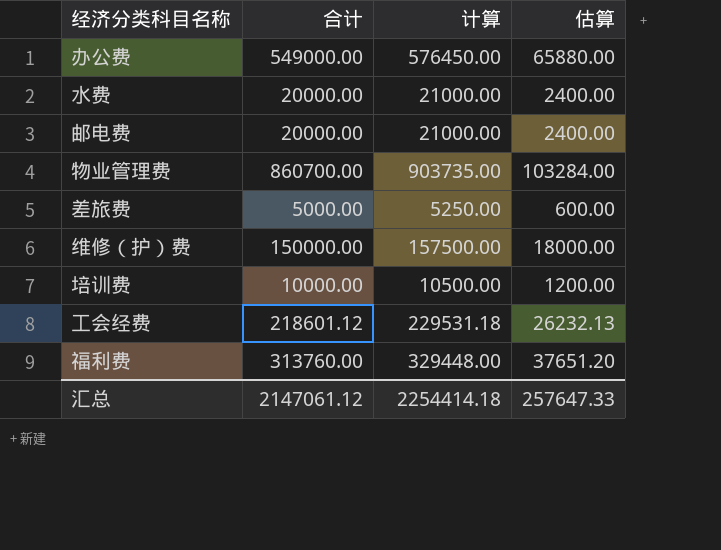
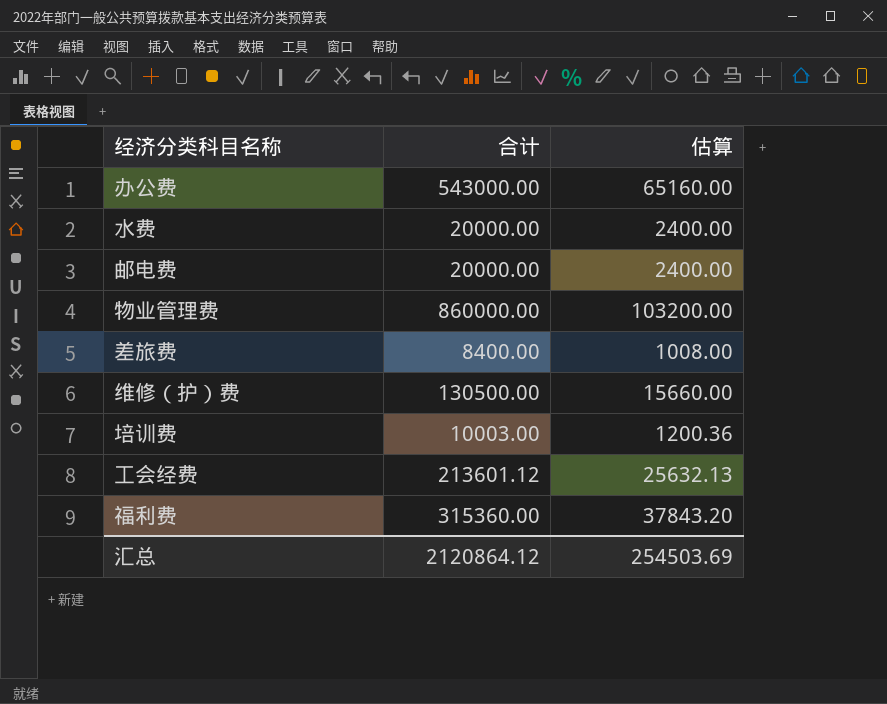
column 计算 | formula: [合计] * 1.05 -> none
办公费 | 合计: 549000.00 -> 543000.00
办公费 | 估算: 65880.00 -> 65160.00
物业管理费 | 合计: 860700.00 -> 860000.00
物业管理费 | 估算: 103284.00 -> 103200.00
差旅费 | 合计: 5000.00 -> 8400.00
差旅费 | 估算: 600.00 -> 1008.00
维修（护）费 | 合计: 150000.00 -> 130500.00
维修（护）费 | 估算: 18000.00 -> 15660.00
培训费 | 合计: 10000.00 -> 10003.00
培训费 | 估算: 1200.00 -> 1200.36
工会经费 | 合计: 218601.12 -> 213601.12
工会经费 | 估算: 26232.13 -> 25632.13
福利费 | 合计: 313760.00 -> 315360.00
福利费 | 估算: 37651.20 -> 37843.20
汇总 | 合计: 2147061.12 -> 2120864.12
汇总 | 估算: 257647.33 -> 254503.69

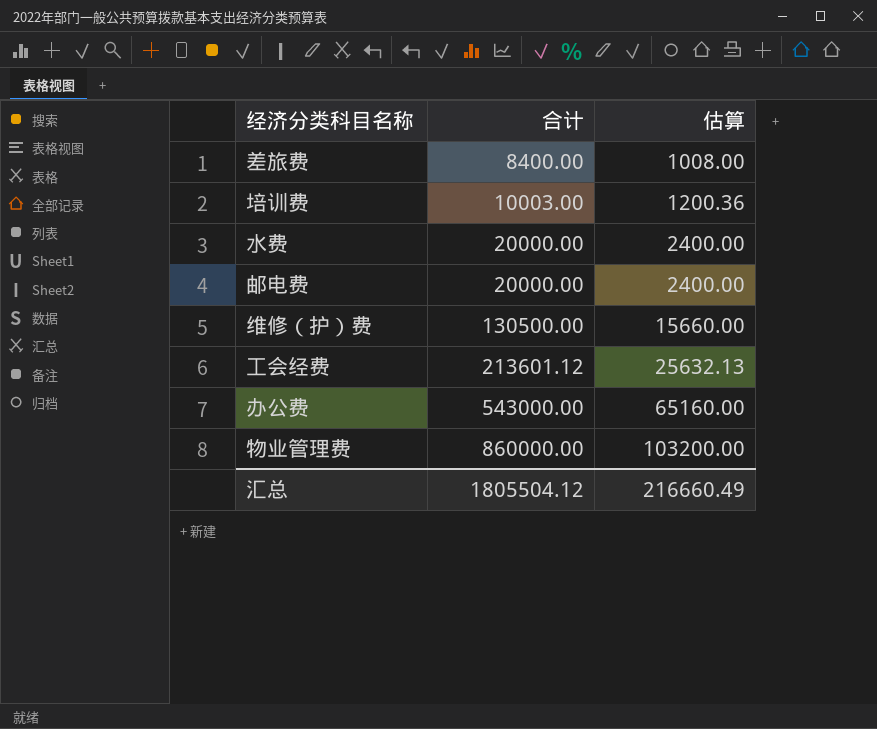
row order: none -> 合计 ascending
row 福利费: 315360.00 | 37843.20 -> none
汇总 | 合计: 2120864.12 -> 1805504.12
汇总 | 估算: 254503.69 -> 216660.49

